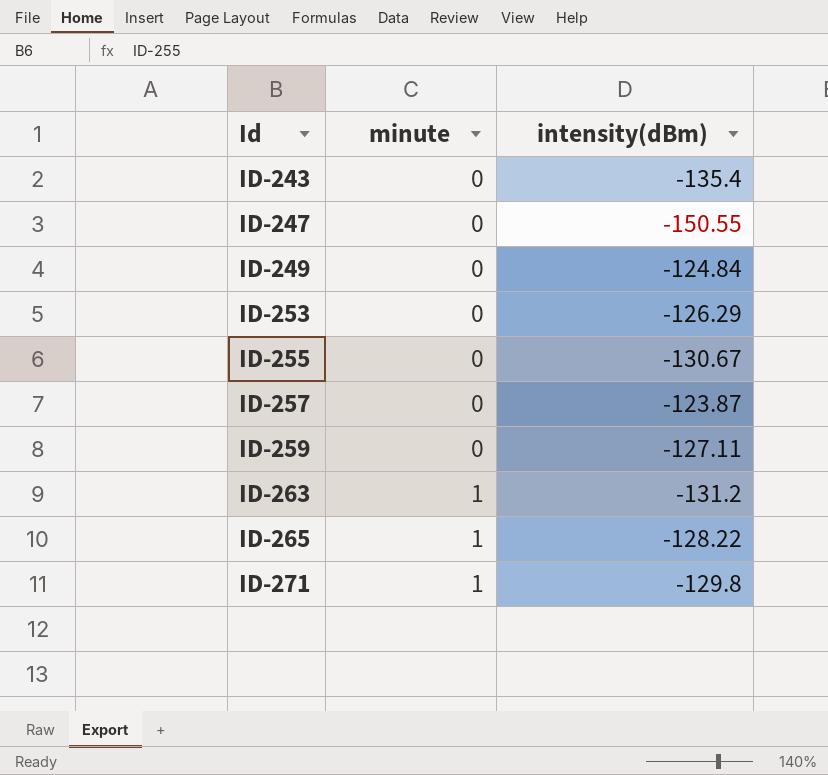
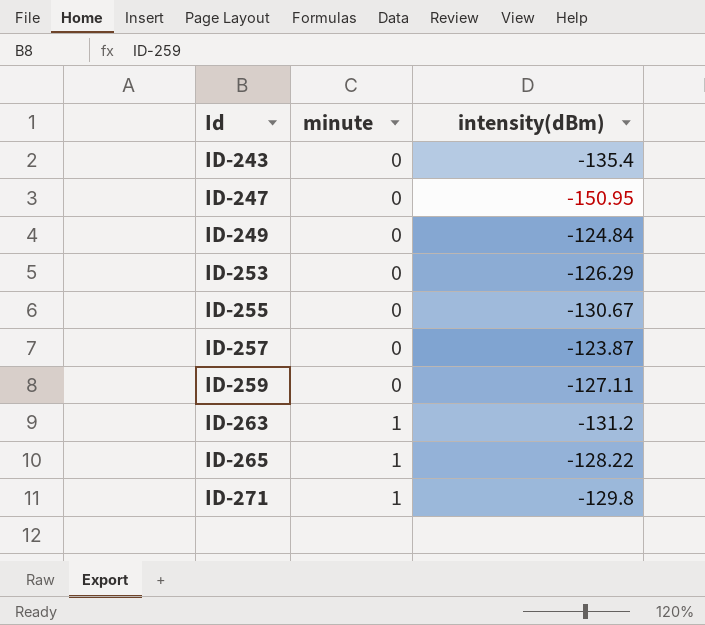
ID-247 | intensity(dBm): -150.55 -> -150.95

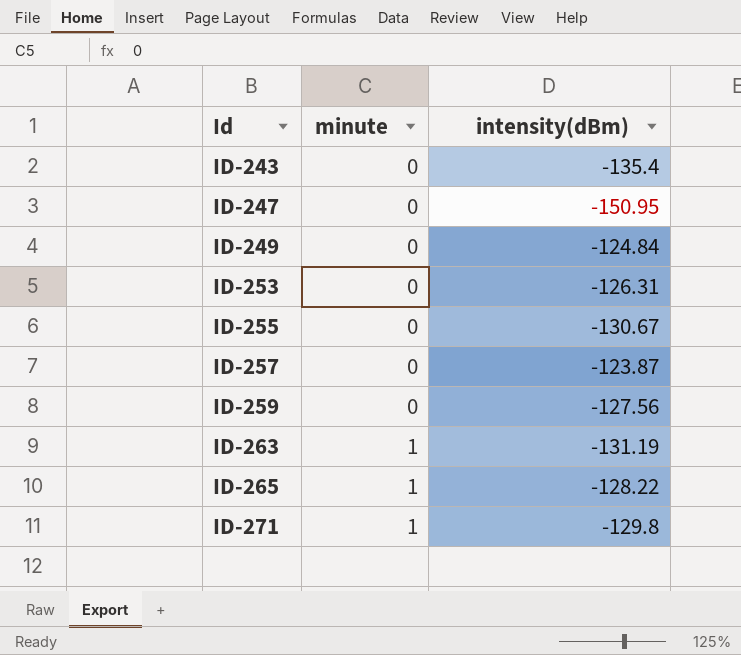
ID-253 | intensity(dBm): -126.29 -> -126.31
ID-259 | intensity(dBm): -127.11 -> -127.56
ID-263 | intensity(dBm): -131.2 -> -131.19

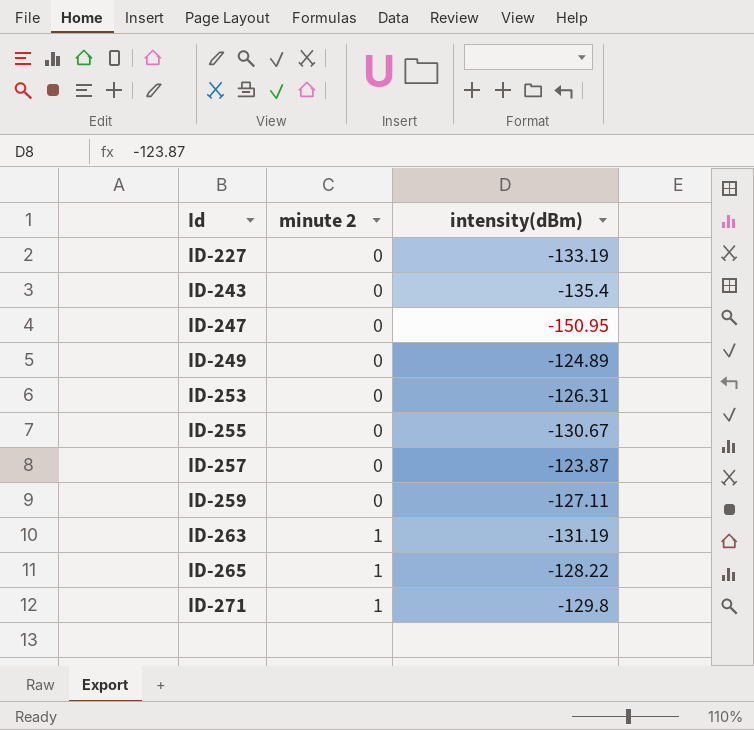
column name: minute -> minute 2
row ID-227: none -> 0 | -133.19
ID-249 | intensity(dBm): -124.84 -> -124.89
ID-259 | intensity(dBm): -127.56 -> -127.11

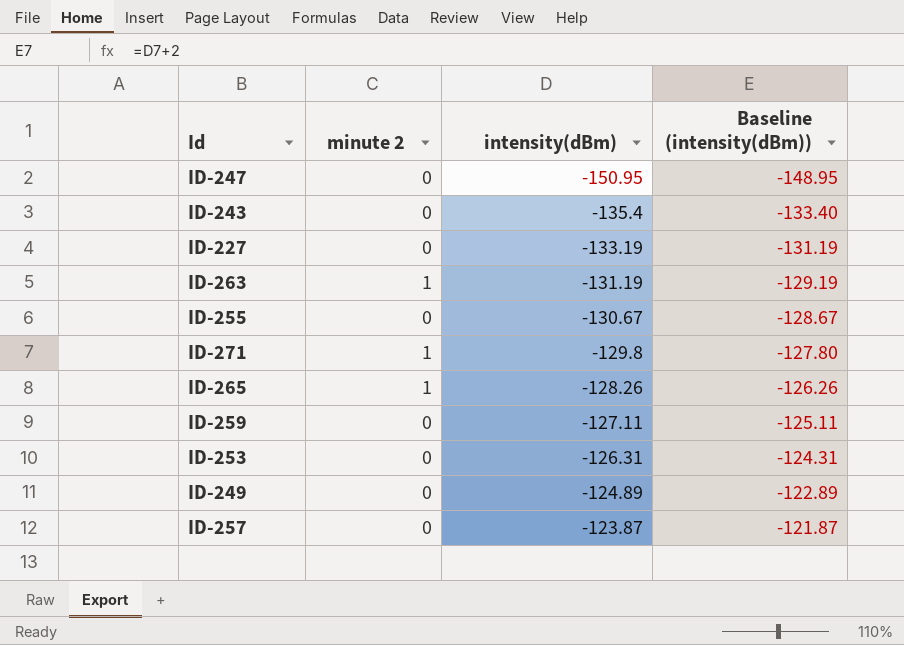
row order: Id ascending -> intensity(dBm) ascending
column Baseline (intensity(dBm)) | formula: none -> [intensity(dBm)] + 2
ID-265 | intensity(dBm): -128.22 -> -128.26

